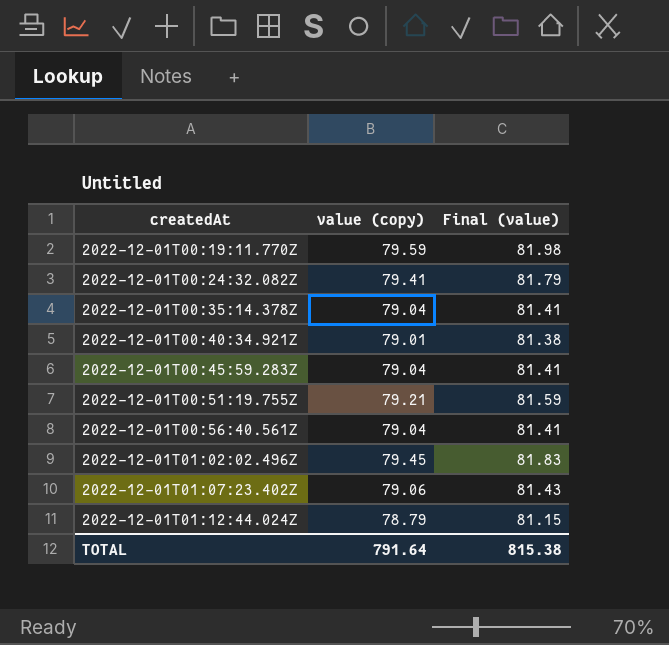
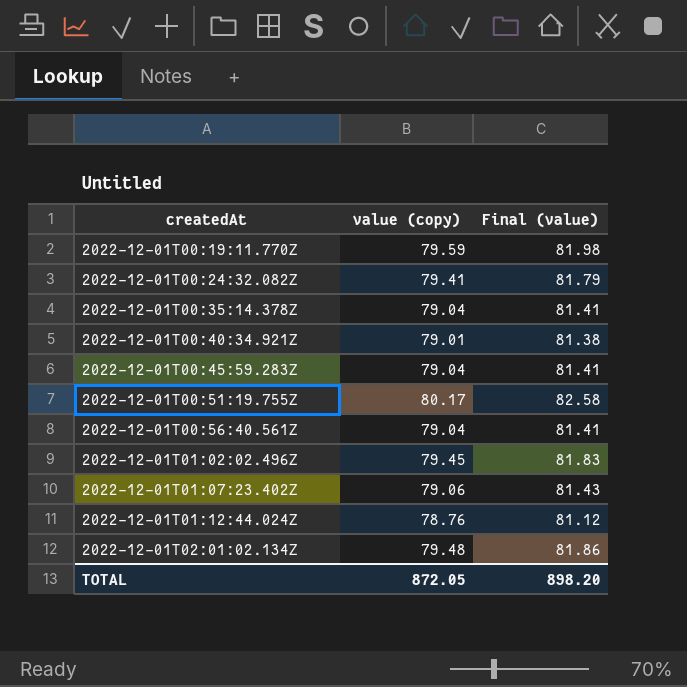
2022-12-01T00:51:19.755Z | value (copy): 79.21 -> 80.17
2022-12-01T00:51:19.755Z | Final (value): 81.59 -> 82.58
2022-12-01T01:12:44.024Z | value (copy): 78.79 -> 78.76
2022-12-01T01:12:44.024Z | Final (value): 81.15 -> 81.12
row 2022-12-01T02:01:02.134Z: none -> 79.48 | 81.86
TOTAL | value (copy): 791.64 -> 872.05
TOTAL | Final (value): 815.38 -> 898.20

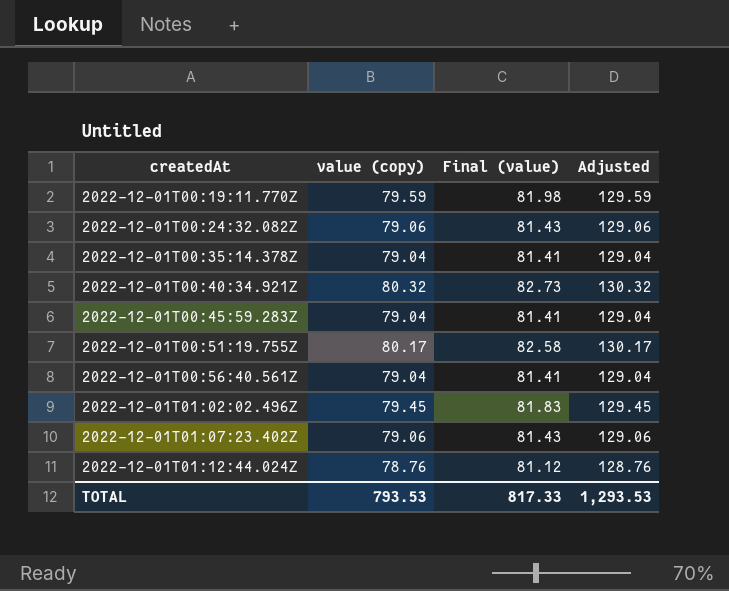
column Adjusted | formula: none -> [value (copy)] + 50
row 2022-12-01T02:01:02.134Z: 79.48 | 81.86 -> none
2022-12-01T00:24:32.082Z | value (copy): 79.41 -> 79.06
2022-12-01T00:24:32.082Z | Final (value): 81.79 -> 81.43
2022-12-01T00:40:34.921Z | value (copy): 79.01 -> 80.32
2022-12-01T00:40:34.921Z | Final (value): 81.38 -> 82.73
TOTAL | value (copy): 872.05 -> 793.53
TOTAL | Final (value): 898.20 -> 817.33

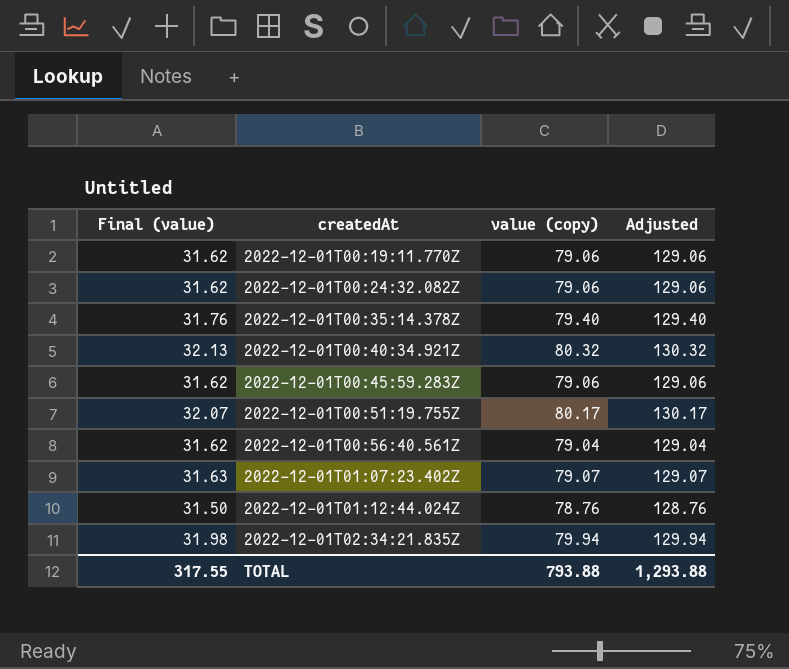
column Final (value) | formula: [value (copy)] * 1.03 -> [value (copy)] * 0.4
column Final (value) | position: 3 -> 1
row 2022-12-01T01:02:02.496Z: 79.45 | 81.83 | 129.45 -> none
2022-12-01T00:19:11.770Z | value (copy): 79.59 -> 79.06
2022-12-01T00:19:11.770Z | Adjusted: 129.59 -> 129.06
2022-12-01T00:35:14.378Z | value (copy): 79.04 -> 79.40
2022-12-01T00:35:14.378Z | Adjusted: 129.04 -> 129.40
2022-12-01T00:45:59.283Z | value (copy): 79.04 -> 79.06
2022-12-01T00:45:59.283Z | Adjusted: 129.04 -> 129.06
2022-12-01T01:07:23.402Z | value (copy): 79.06 -> 79.07
2022-12-01T01:07:23.402Z | Adjusted: 129.06 -> 129.07
row 2022-12-01T02:34:21.835Z: none -> 31.98 | 79.94 | 129.94
TOTAL | Final (value): 817.33 -> 317.55
TOTAL | value (copy): 793.53 -> 793.88
TOTAL | Adjusted: 1,293.53 -> 1,293.88

